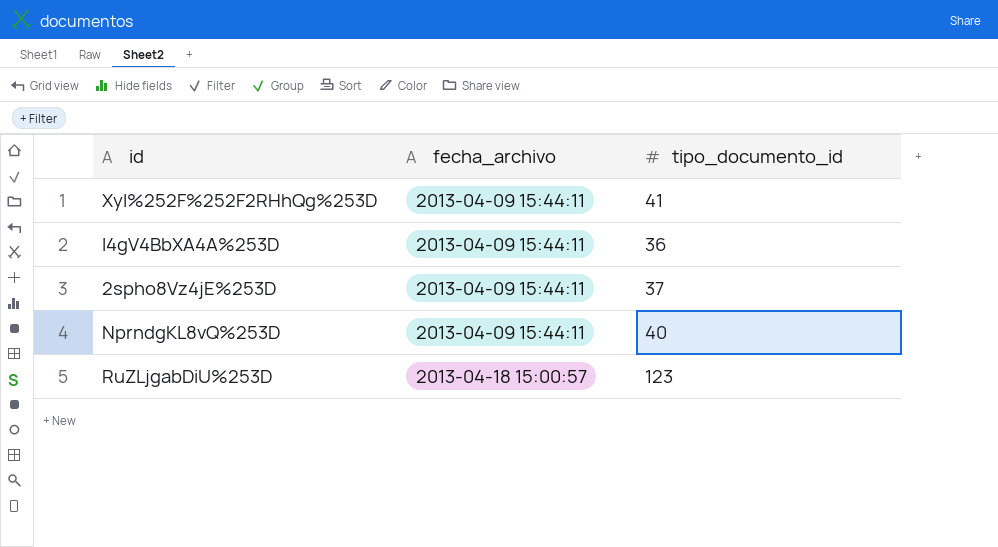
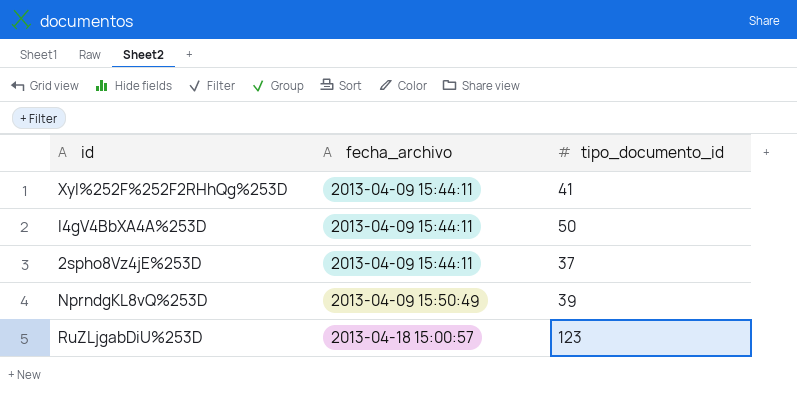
l4gV4BbXA4A%253D | tipo_documento_id: 36 -> 50
NprndgKL8vQ%253D | fecha_archivo: 2013-04-09 15:44:11 -> 2013-04-09 15:50:49
NprndgKL8vQ%253D | tipo_documento_id: 40 -> 39

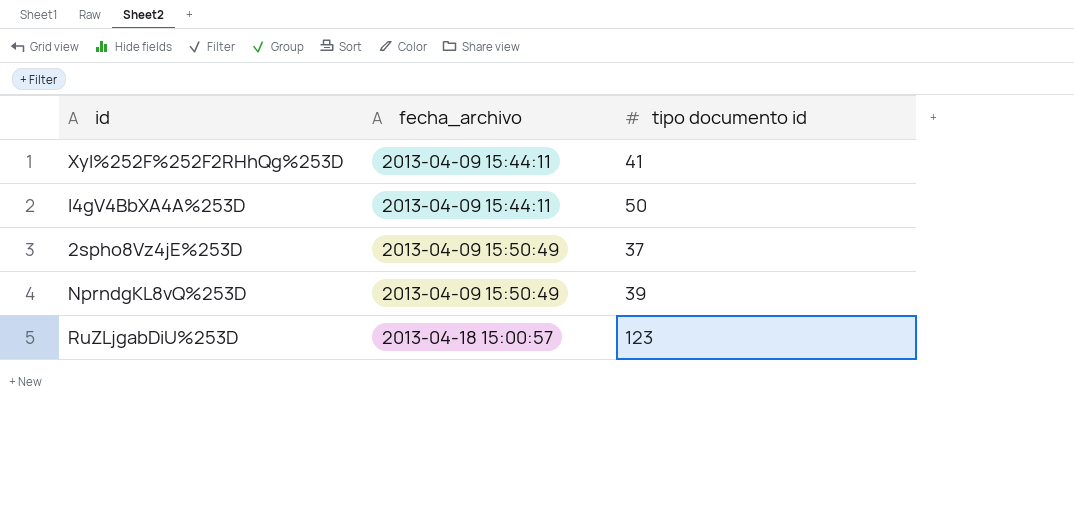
column name: tipo_documento_id -> tipo documento id
2spho8Vz4jE%253D | fecha_archivo: 2013-04-09 15:44:11 -> 2013-04-09 15:50:49

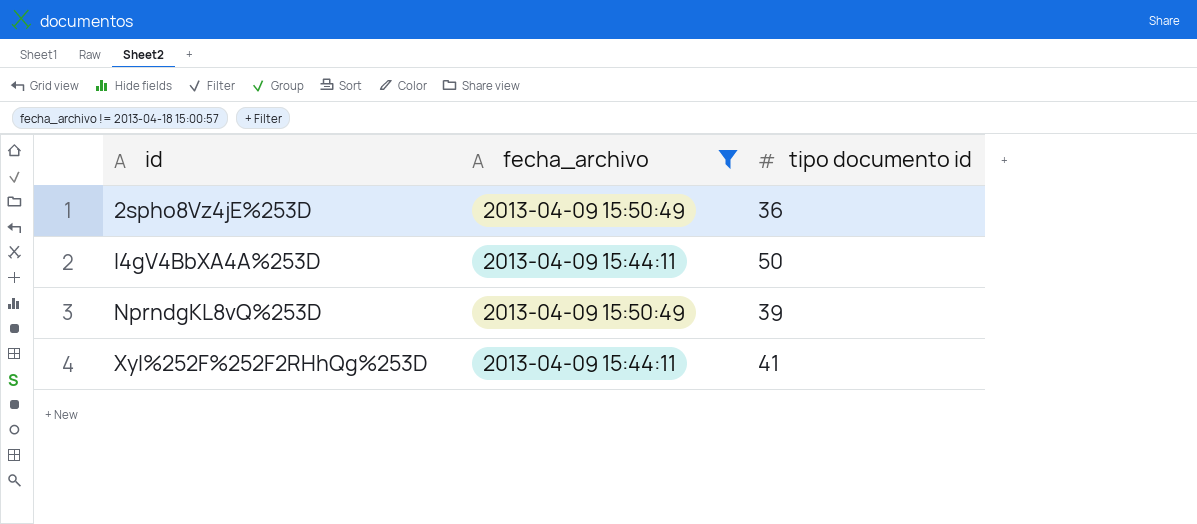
filter: none -> fecha_archivo != 2013-04-18 15:00:57
row order: fecha_archivo ascending -> id ascending
2spho8Vz4jE%253D | tipo documento id: 37 -> 36

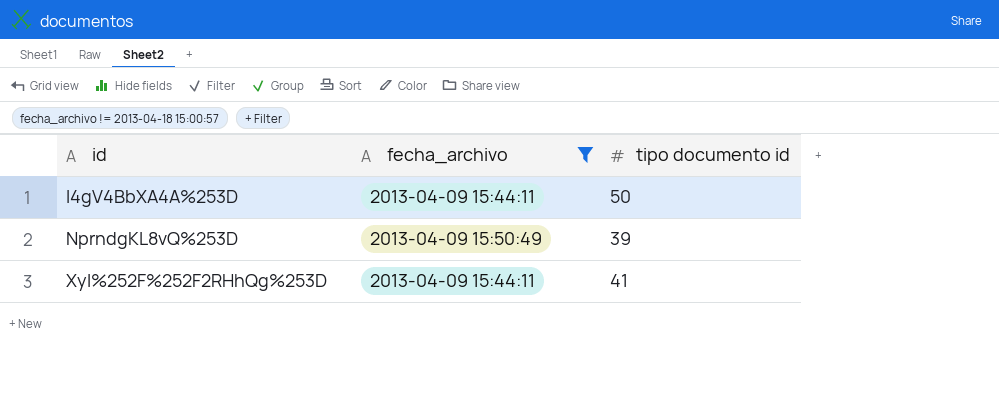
row 2spho8Vz4jE%253D: 2013-04-09 15:50:49 | 36 -> none

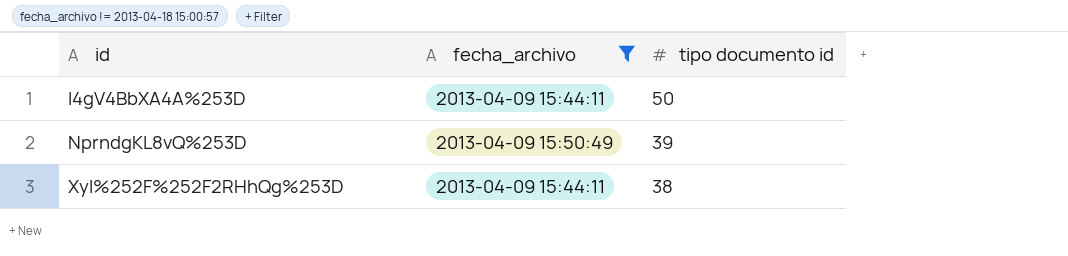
XyI%252F%252F2RHhQg%253D | tipo documento id: 41 -> 38

